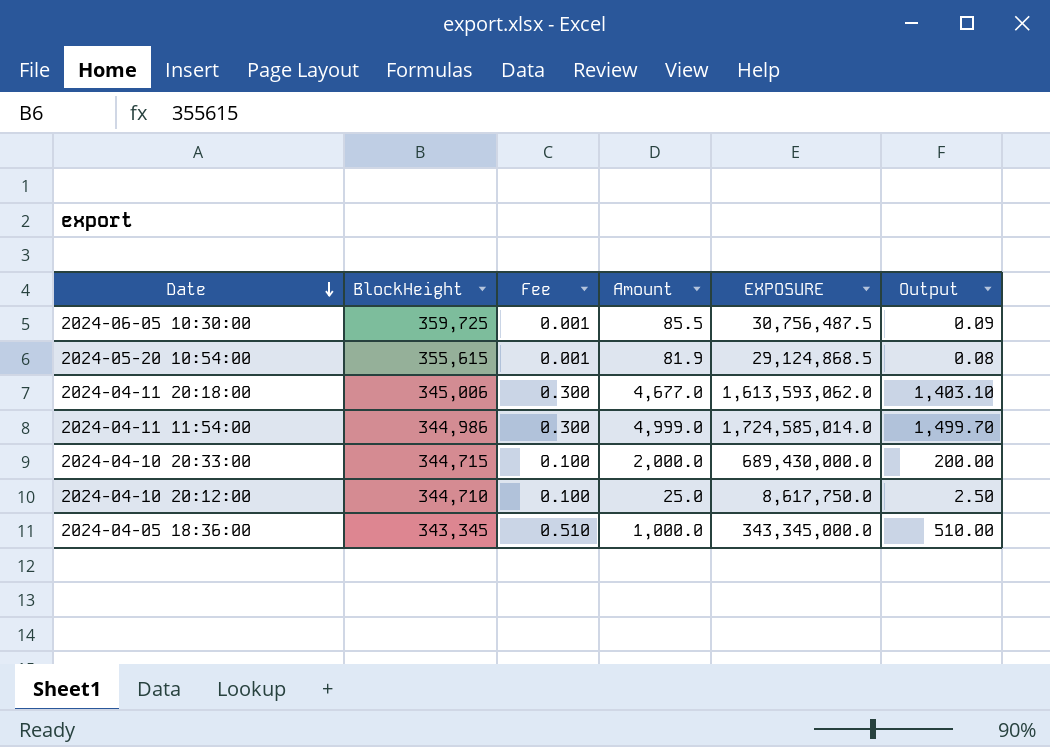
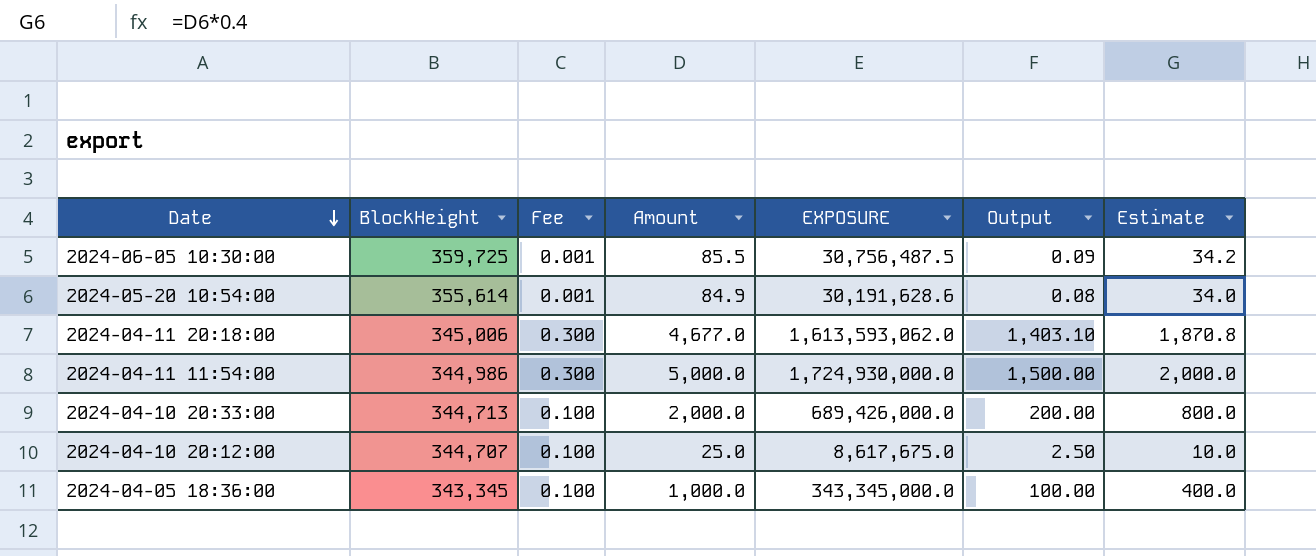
column Estimate | formula: none -> [Amount] * 0.4
2024-05-20 10:54:00 | BlockHeight: 355,615 -> 355,614
2024-05-20 10:54:00 | Amount: 81.9 -> 84.9
2024-05-20 10:54:00 | EXPOSURE: 29,124,868.5 -> 30,191,628.6
2024-04-11 11:54:00 | Amount: 4,999.0 -> 5,000.0
2024-04-11 11:54:00 | EXPOSURE: 1,724,585,014.0 -> 1,724,930,000.0
2024-04-11 11:54:00 | Output: 1,499.70 -> 1,500.00
2024-04-10 20:33:00 | BlockHeight: 344,715 -> 344,713
2024-04-10 20:33:00 | EXPOSURE: 689,430,000.0 -> 689,426,000.0
2024-04-10 20:12:00 | BlockHeight: 344,710 -> 344,707
2024-04-10 20:12:00 | EXPOSURE: 8,617,750.0 -> 8,617,675.0
2024-04-05 18:36:00 | Fee: 0.510 -> 0.100
2024-04-05 18:36:00 | Output: 510.00 -> 100.00

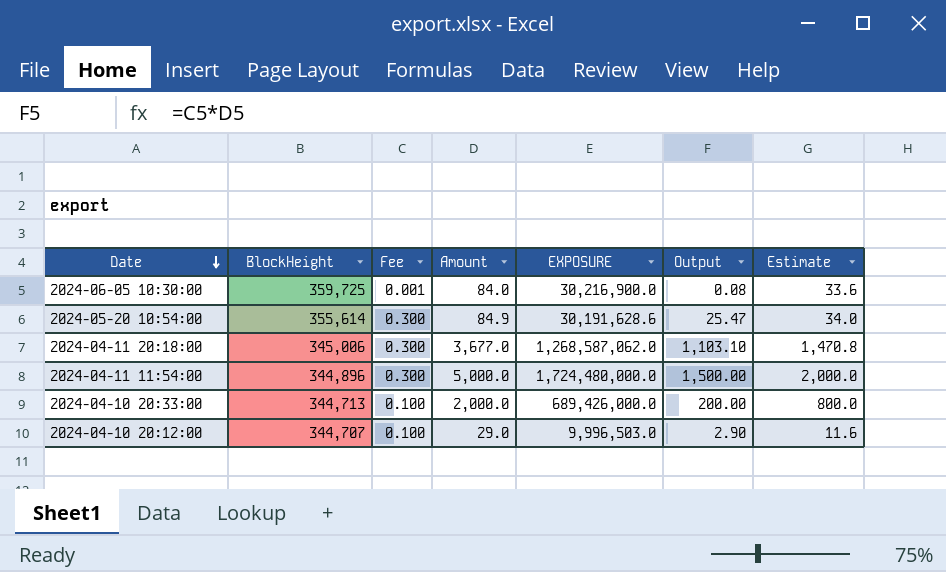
row 2024-04-05 18:36:00: 343,345 | 0.100 | 1,000.0 | 343,345,000.0 | 100.00 | 400.0 -> none
2024-06-05 10:30:00 | Amount: 85.5 -> 84.0
2024-06-05 10:30:00 | EXPOSURE: 30,756,487.5 -> 30,216,900.0
2024-06-05 10:30:00 | Output: 0.09 -> 0.08
2024-06-05 10:30:00 | Estimate: 34.2 -> 33.6
2024-05-20 10:54:00 | Fee: 0.001 -> 0.300
2024-05-20 10:54:00 | Output: 0.08 -> 25.47
2024-04-11 20:18:00 | Amount: 4,677.0 -> 3,677.0
2024-04-11 20:18:00 | EXPOSURE: 1,613,593,062.0 -> 1,268,587,062.0
2024-04-11 20:18:00 | Output: 1,403.10 -> 1,103.10
2024-04-11 20:18:00 | Estimate: 1,870.8 -> 1,470.8
2024-04-11 11:54:00 | BlockHeight: 344,986 -> 344,896
2024-04-11 11:54:00 | EXPOSURE: 1,724,930,000.0 -> 1,724,480,000.0
2024-04-10 20:12:00 | Amount: 25.0 -> 29.0
2024-04-10 20:12:00 | EXPOSURE: 8,617,675.0 -> 9,996,503.0
2024-04-10 20:12:00 | Output: 2.50 -> 2.90
2024-04-10 20:12:00 | Estimate: 10.0 -> 11.6

